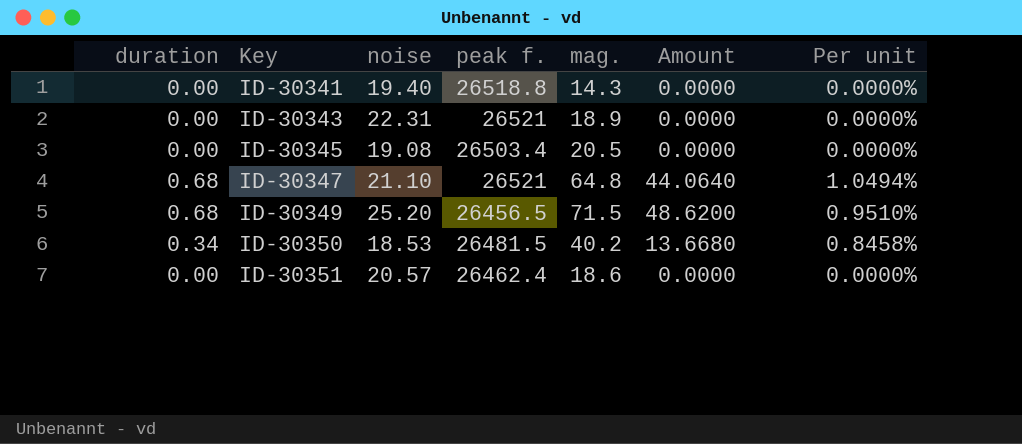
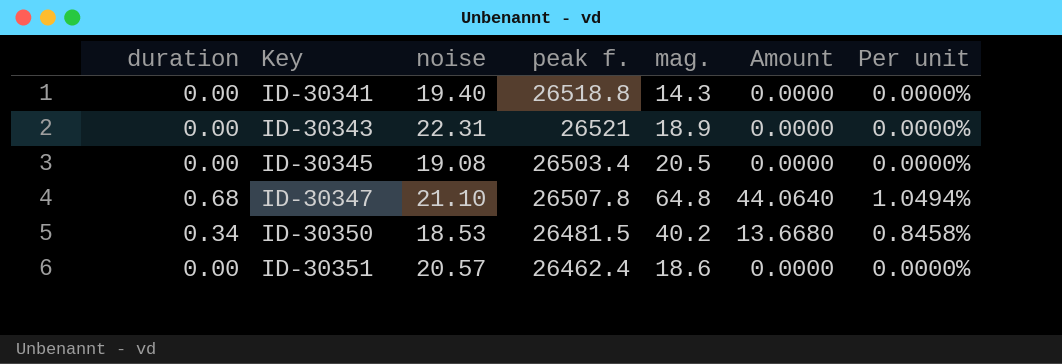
row ID-30349: 0.68 | 25.20 | 26456.5 | 71.5 | 48.6200 | 0.9510% -> none
ID-30347 | peak f.: 26521 -> 26507.8

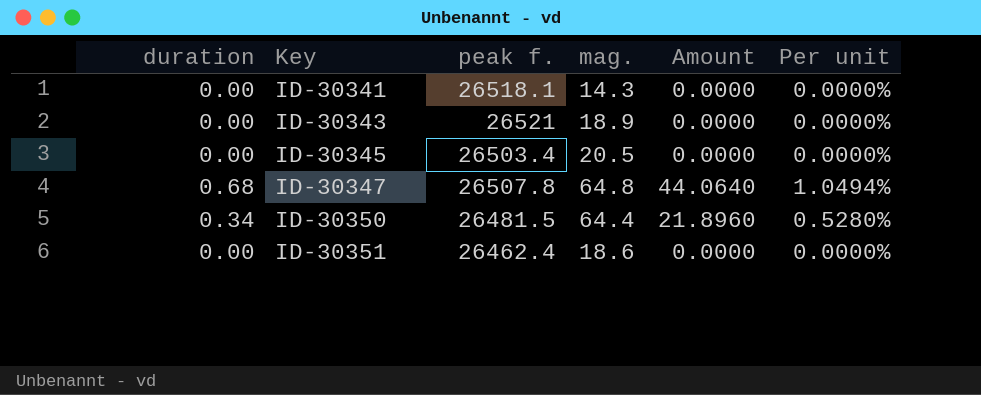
column noise | position: 3 -> none
ID-30341 | peak f.: 26518.8 -> 26518.1
ID-30350 | mag.: 40.2 -> 64.4
ID-30350 | Amount: 13.6680 -> 21.8960
ID-30350 | Per unit: 0.8458% -> 0.5280%

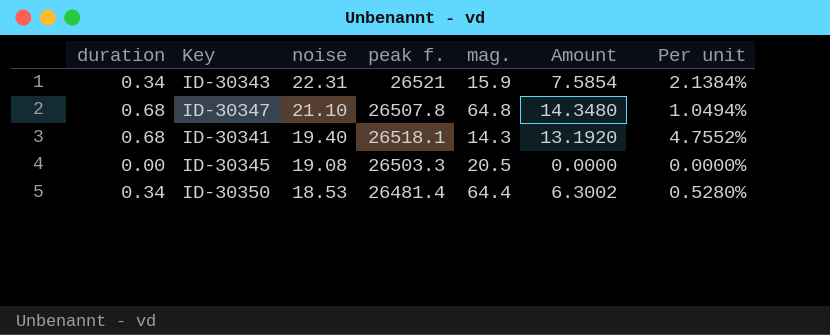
row order: Key ascending -> noise descending
column noise | position: none -> 3
column Amount | formula: [duration] * [mag.] -> [duration] * [noise]
row ID-30351: 0.00 | 26462.4 | 18.6 | 0.0000 | 0.0000% -> none
ID-30343 | duration: 0.00 -> 0.34
ID-30343 | mag.: 18.9 -> 15.9
ID-30343 | Per unit: 0.0000% -> 2.1384%
ID-30341 | duration: 0.00 -> 0.68
ID-30341 | Per unit: 0.0000% -> 4.7552%
ID-30345 | peak f.: 26503.4 -> 26503.3
ID-30350 | peak f.: 26481.5 -> 26481.4

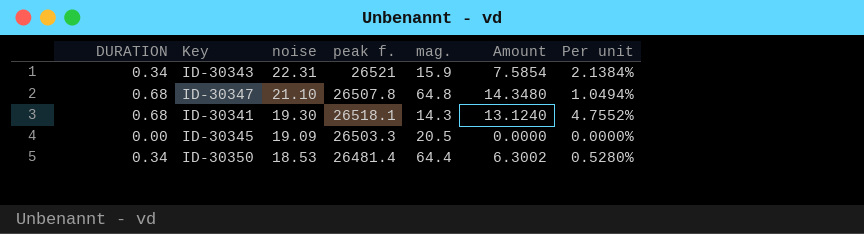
column name: duration -> DURATION
ID-30341 | noise: 19.40 -> 19.30
ID-30341 | Amount: 13.1920 -> 13.1240
ID-30345 | noise: 19.08 -> 19.09

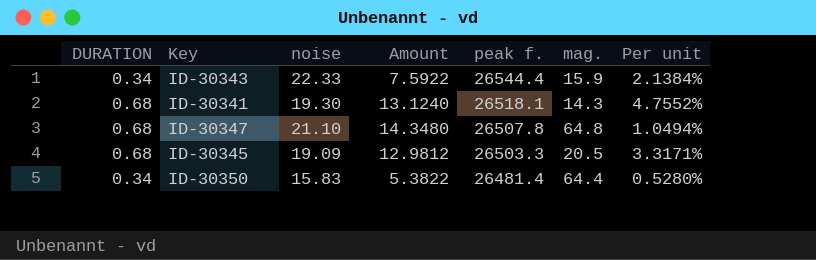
row order: noise descending -> peak f. descending
column Amount | position: 6 -> 4
ID-30343 | noise: 22.31 -> 22.33
ID-30343 | Amount: 7.5854 -> 7.5922
ID-30343 | peak f.: 26521 -> 26544.4
ID-30345 | DURATION: 0.00 -> 0.68
ID-30345 | Amount: 0.0000 -> 12.9812
ID-30345 | Per unit: 0.0000% -> 3.3171%
ID-30350 | noise: 18.53 -> 15.83
ID-30350 | Amount: 6.3002 -> 5.3822

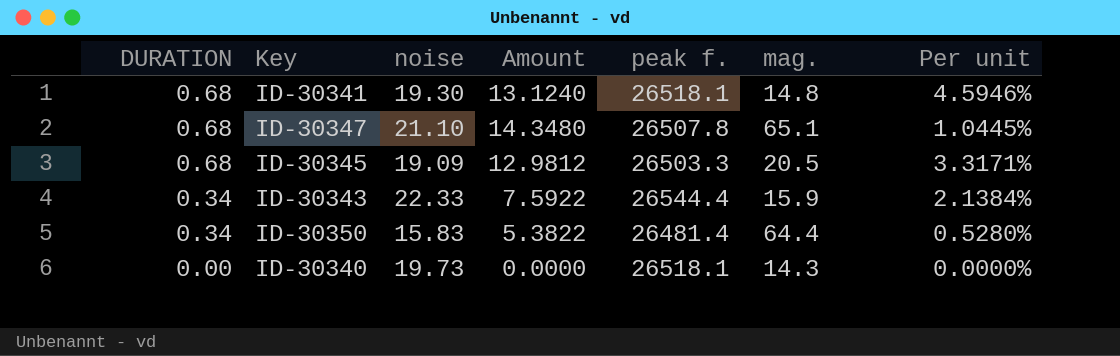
row order: peak f. descending -> DURATION descending
ID-30341 | mag.: 14.3 -> 14.8
ID-30341 | Per unit: 4.7552% -> 4.5946%
ID-30347 | mag.: 64.8 -> 65.1
ID-30347 | Per unit: 1.0494% -> 1.0445%
row ID-30340: none -> 0.00 | 19.73 | 0.0000 | 26518.1 | 14.3 | 0.0000%

